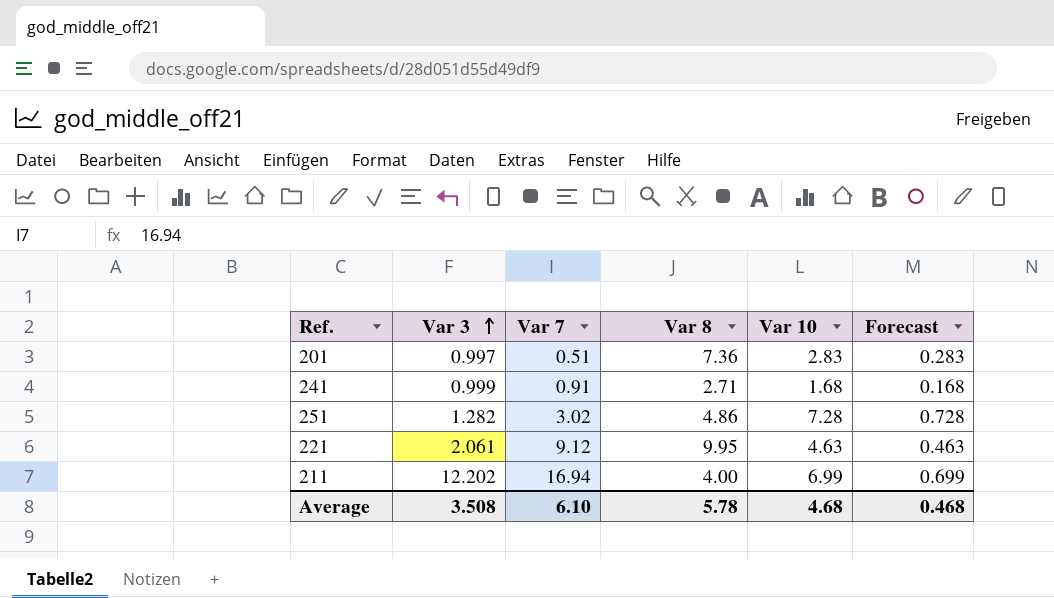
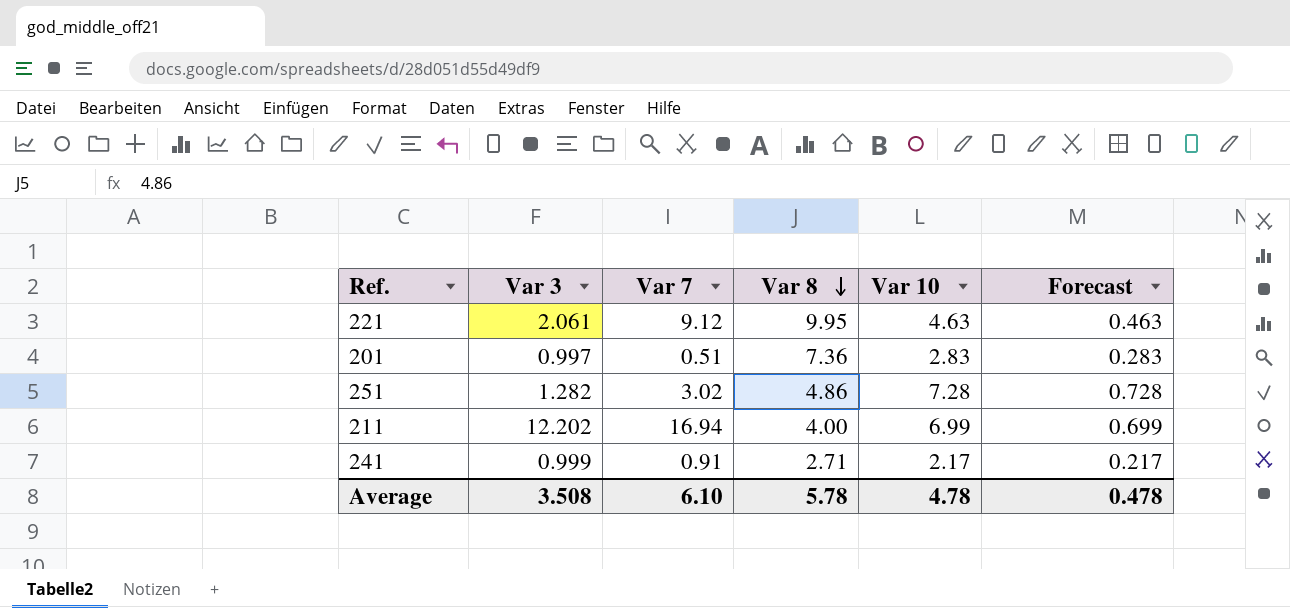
row order: Var 3 ascending -> Var 8 descending
241 | Var 10: 1.68 -> 2.17
241 | Forecast: 0.168 -> 0.217
Average | Var 10: 4.68 -> 4.78
Average | Forecast: 0.468 -> 0.478

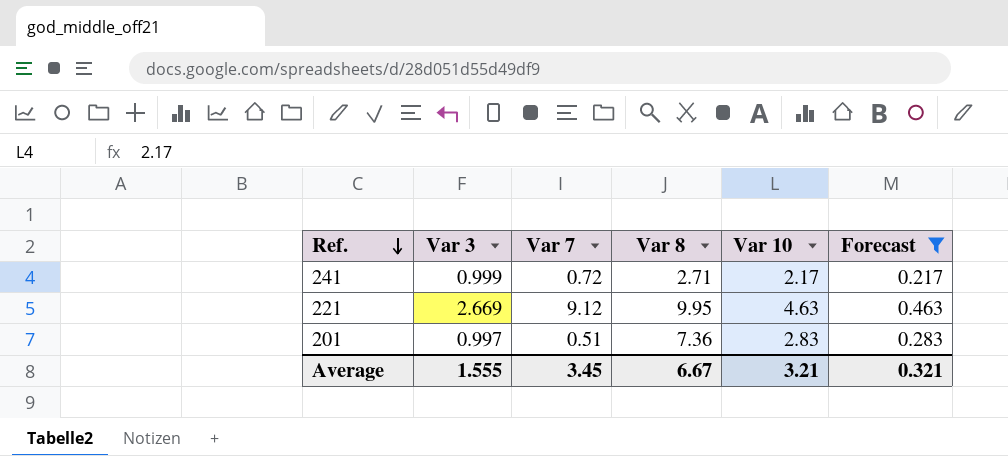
filter: none -> Forecast <= 0.463
row order: Var 8 descending -> Ref. descending
241 | Var 7: 0.91 -> 0.72
221 | Var 3: 2.061 -> 2.669
Average | Var 3: 3.508 -> 1.555
Average | Var 7: 6.10 -> 3.45
Average | Var 8: 5.78 -> 6.67
Average | Var 10: 4.78 -> 3.21
Average | Forecast: 0.478 -> 0.321

